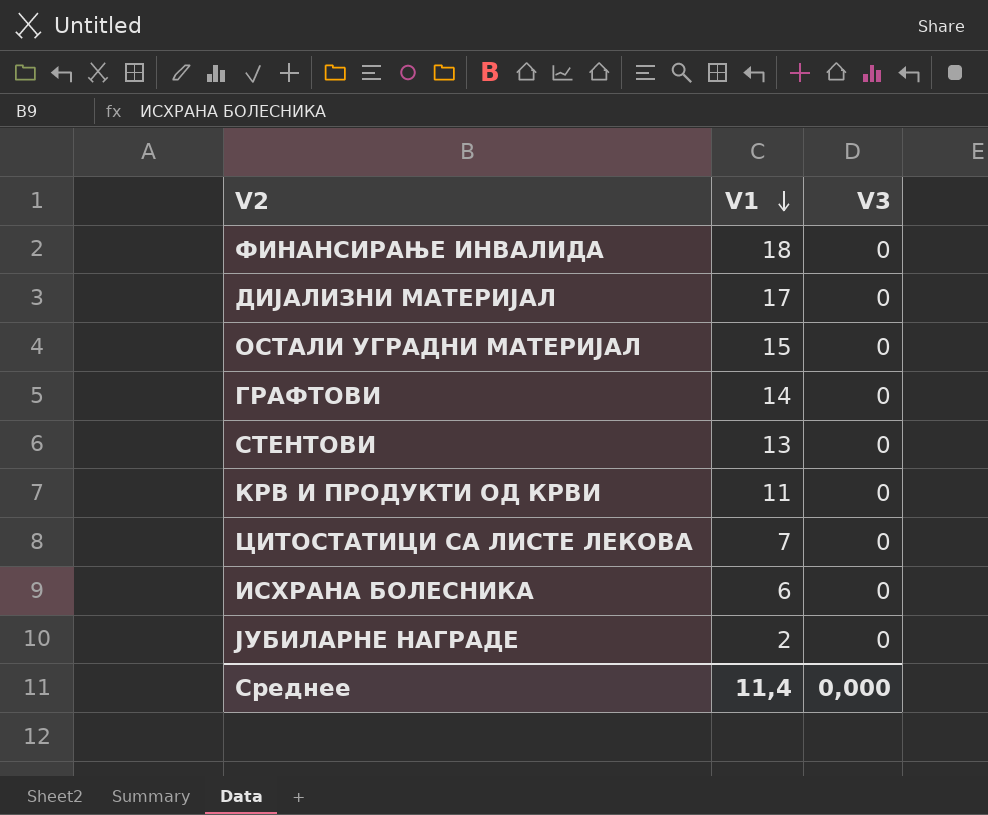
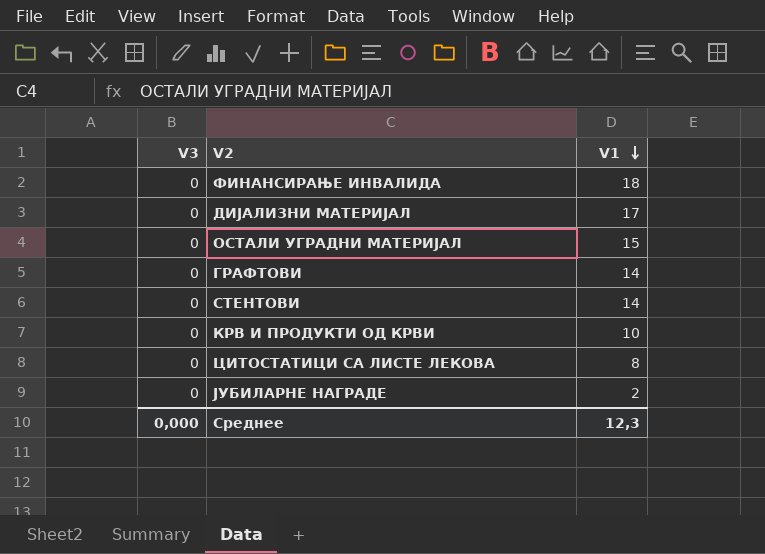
column V3 | position: 3 -> 1
row ИСХРАНА БОЛЕСНИКА: 6 | 0 -> none
СТЕНТОВИ | V1: 13 -> 14
КРВ И ПРОДУКТИ ОД КРВИ | V1: 11 -> 10
ЦИТОСТАТИЦИ СА ЛИСТЕ ЛЕКОВА | V1: 7 -> 8
Среднее | V1: 11,4 -> 12,3

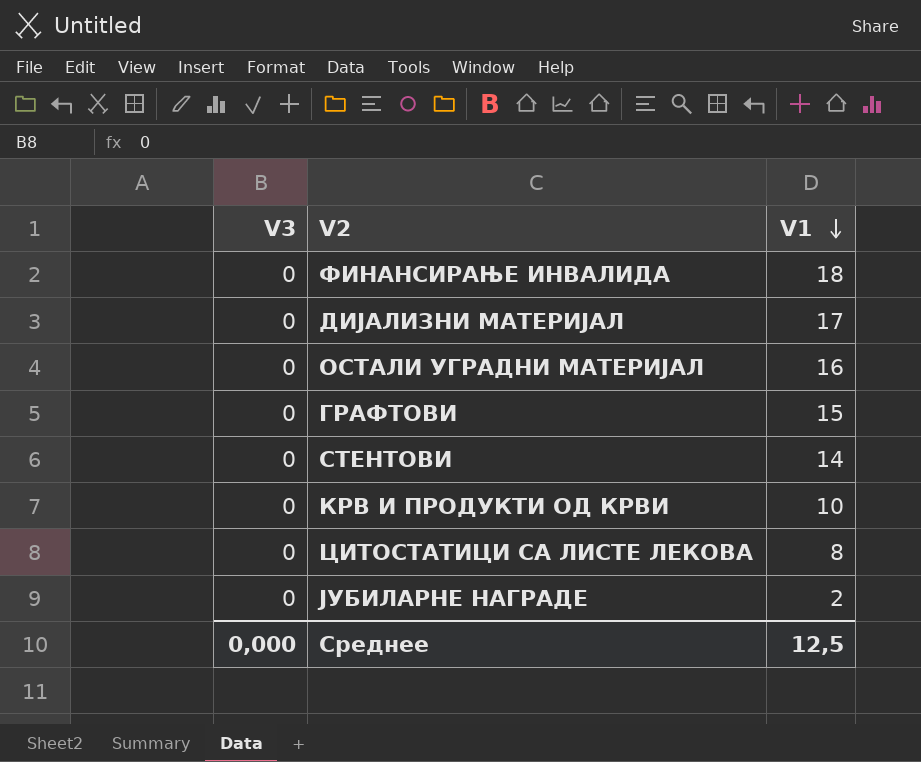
ОСТАЛИ УГРАДНИ МАТЕРИЈАЛ | V1: 15 -> 16
ГРАФТОВИ | V1: 14 -> 15
Среднее | V1: 12,3 -> 12,5

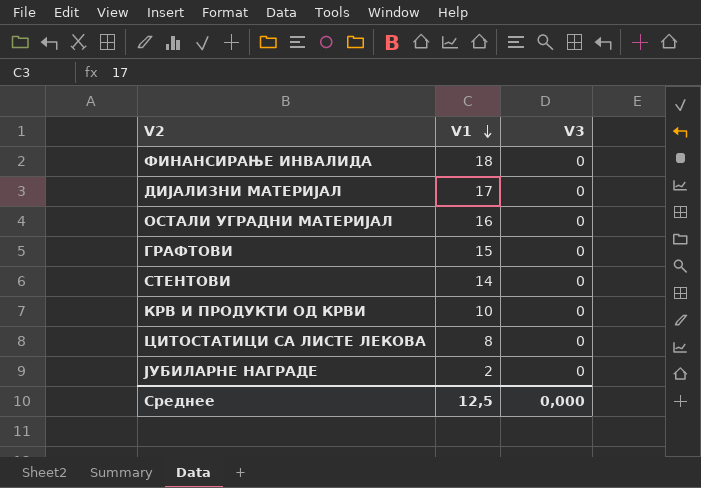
column V3 | position: 1 -> 3

